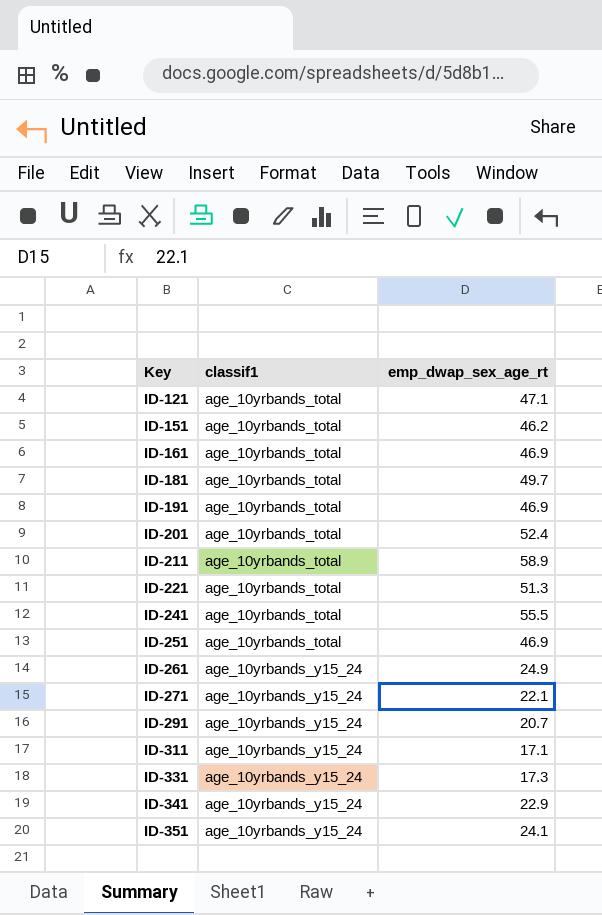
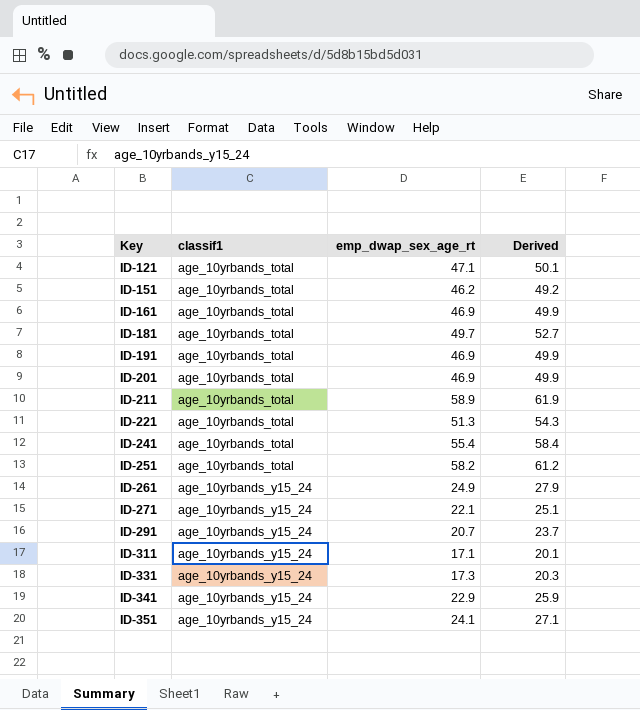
column Derived | formula: none -> [emp_dwap_sex_age_rt] + 3
ID-201 | emp_dwap_sex_age_rt: 52.4 -> 46.9
ID-241 | emp_dwap_sex_age_rt: 55.5 -> 55.4
ID-251 | emp_dwap_sex_age_rt: 46.9 -> 58.2

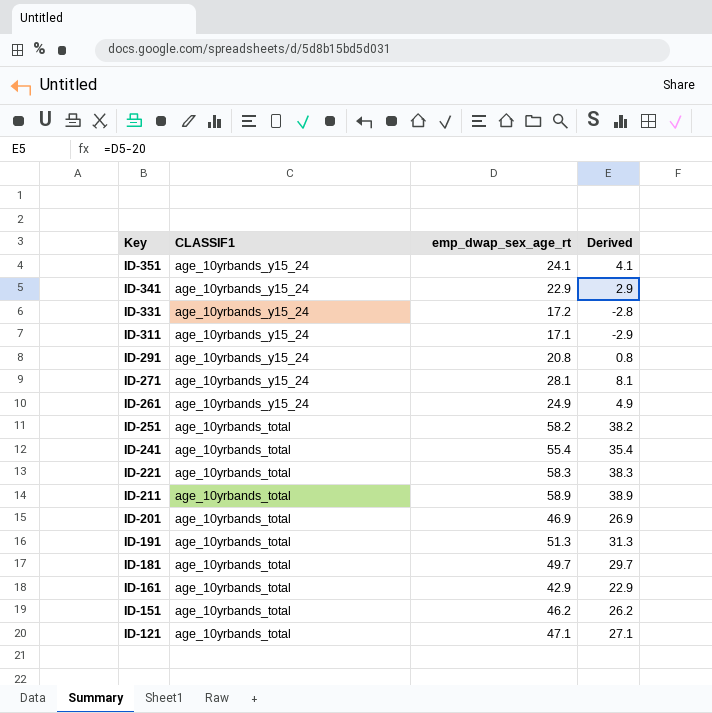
row order: Key ascending -> Key descending
column name: classif1 -> CLASSIF1
column Derived | formula: [emp_dwap_sex_age_rt] + 3 -> [emp_dwap_sex_age_rt] - 20
ID-331 | emp_dwap_sex_age_rt: 17.3 -> 17.2
ID-291 | emp_dwap_sex_age_rt: 20.7 -> 20.8
ID-271 | emp_dwap_sex_age_rt: 22.1 -> 28.1
ID-221 | emp_dwap_sex_age_rt: 51.3 -> 58.3
ID-191 | emp_dwap_sex_age_rt: 46.9 -> 51.3
ID-161 | emp_dwap_sex_age_rt: 46.9 -> 42.9

